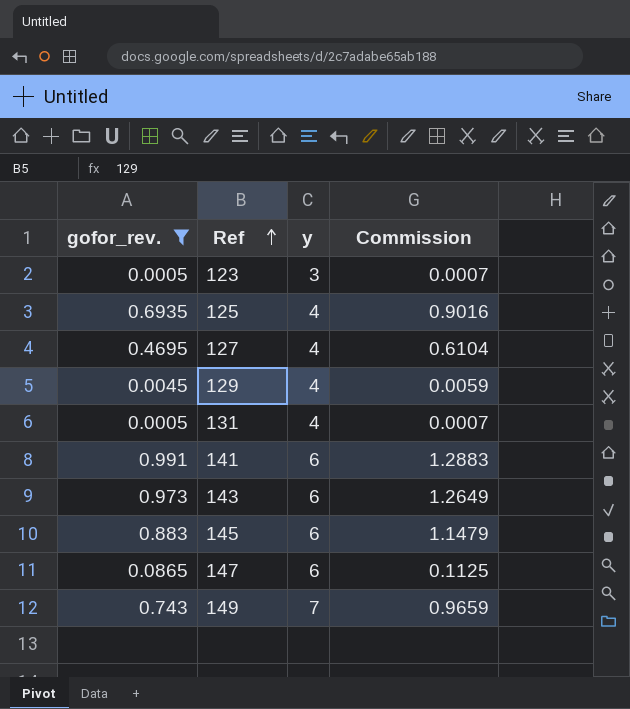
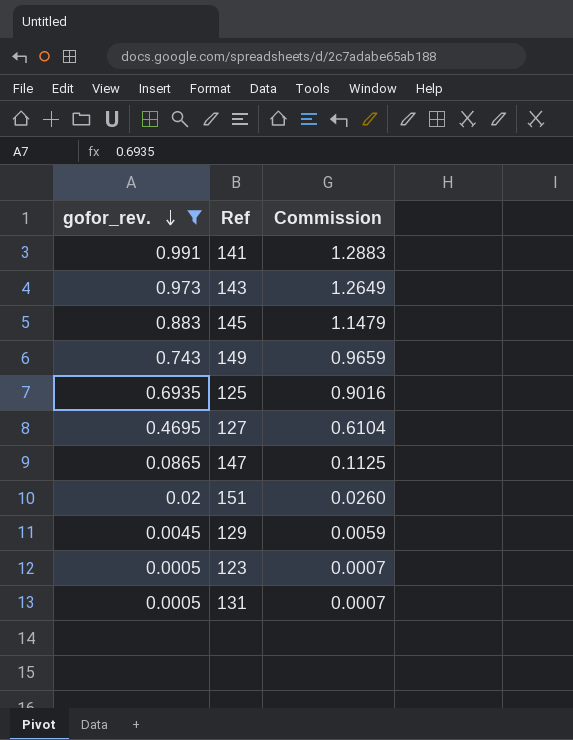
row order: Ref ascending -> gofor_rev. descending
column y | position: 3 -> none
row 151: none -> 0.02 | 0.0260

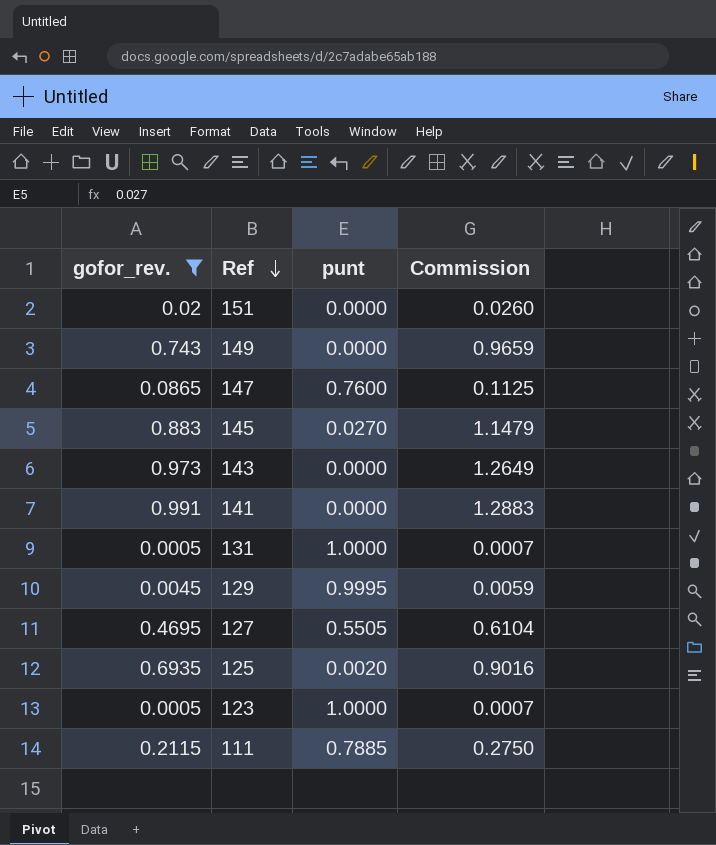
row order: gofor_rev. descending -> Ref descending
column punt | position: none -> 3
row 111: none -> 0.2115 | 0.7885 | 0.2750

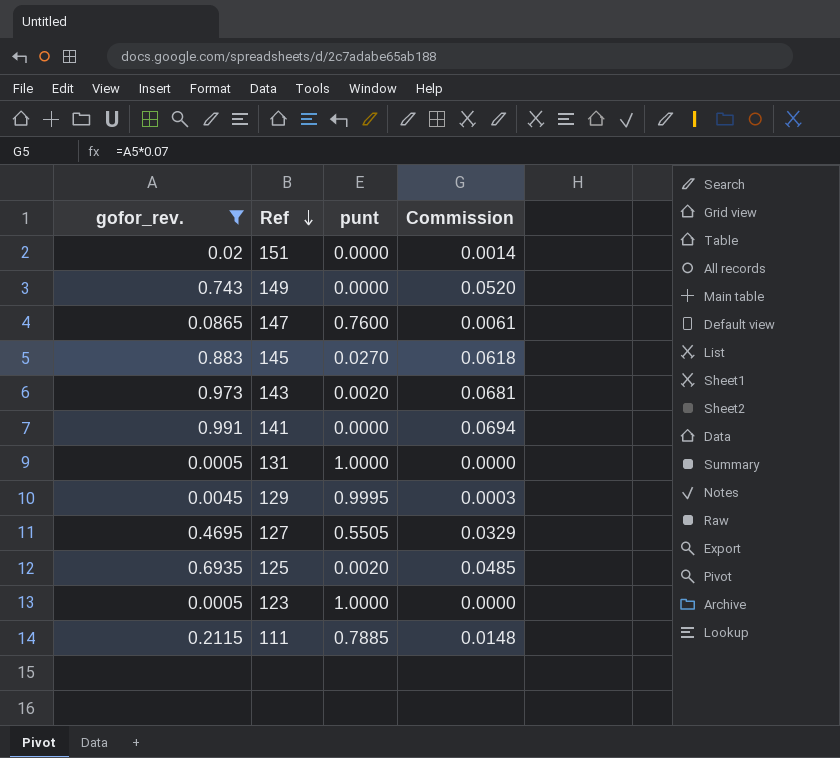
column Commission | formula: [gofor_rev.] * 1.3 -> [gofor_rev.] * 0.07
143 | punt: 0.0000 -> 0.0020

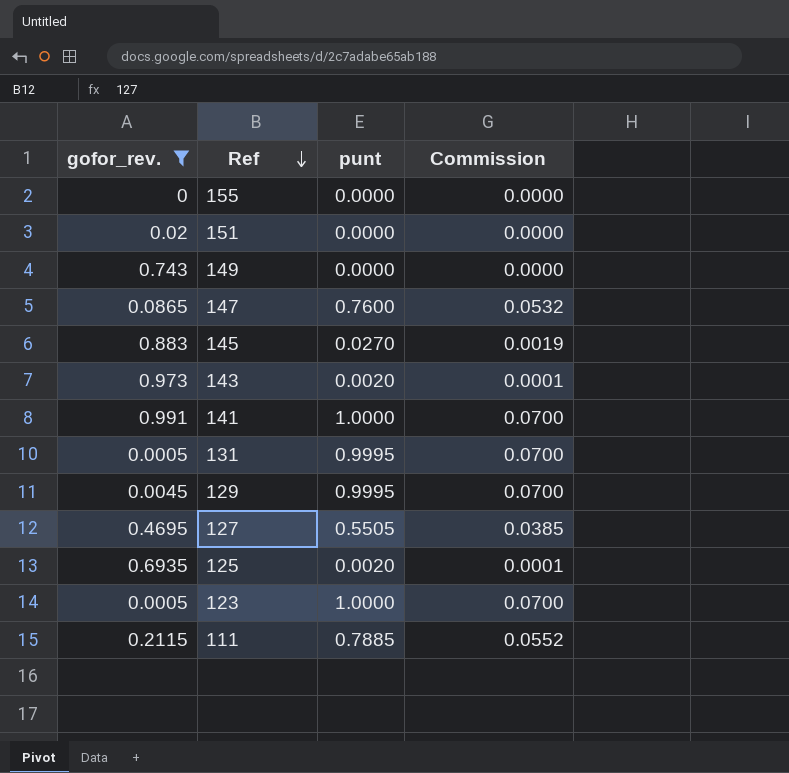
column Commission | formula: [gofor_rev.] * 0.07 -> [punt] * 0.07
row 155: none -> 0 | 0.0000 | 0.0000
141 | punt: 0.0000 -> 1.0000
131 | punt: 1.0000 -> 0.9995

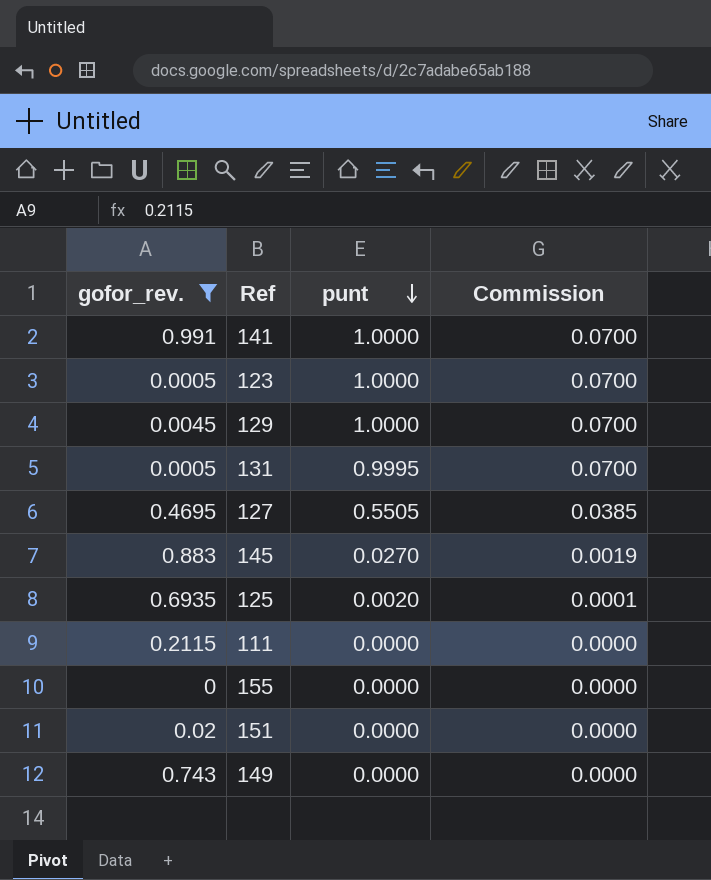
row order: Ref descending -> punt descending
row 147: 0.0865 | 0.7600 | 0.0532 -> none
row 143: 0.973 | 0.0020 | 0.0001 -> none
129 | punt: 0.9995 -> 1.0000
111 | punt: 0.7885 -> 0.0000
111 | Commission: 0.0552 -> 0.0000

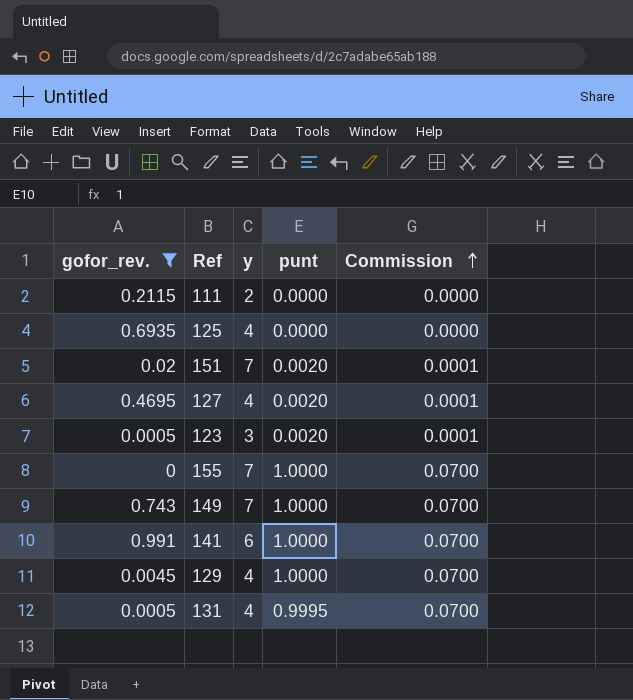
row order: punt descending -> Commission ascending
column y | position: none -> 3
row 145: 0.883 | 0.0270 | 0.0019 -> none
125 | punt: 0.0020 -> 0.0000
125 | Commission: 0.0001 -> 0.0000
151 | punt: 0.0000 -> 0.0020
151 | Commission: 0.0000 -> 0.0001
127 | punt: 0.5505 -> 0.0020
127 | Commission: 0.0385 -> 0.0001
123 | punt: 1.0000 -> 0.0020
123 | Commission: 0.0700 -> 0.0001
155 | punt: 0.0000 -> 1.0000
155 | Commission: 0.0000 -> 0.0700
149 | punt: 0.0000 -> 1.0000
149 | Commission: 0.0000 -> 0.0700

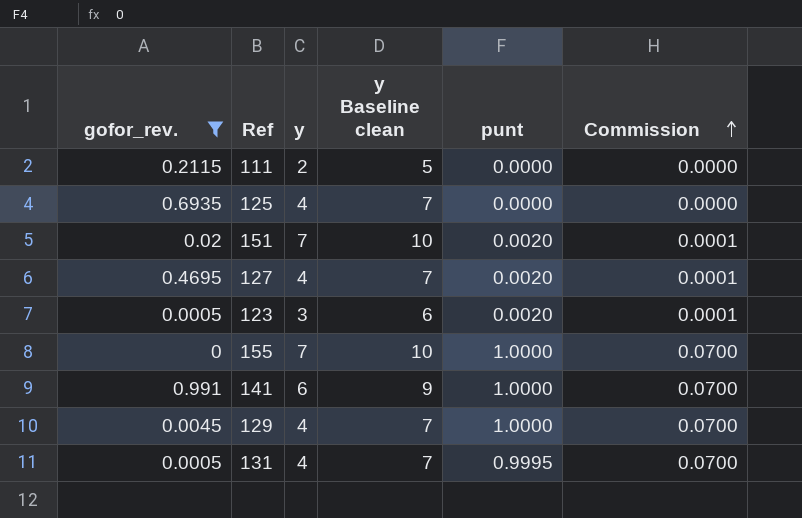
column y Baseline clean | formula: none -> [y] + 3
row 149: 0.743 | 7 | 1.0000 | 0.0700 -> none

